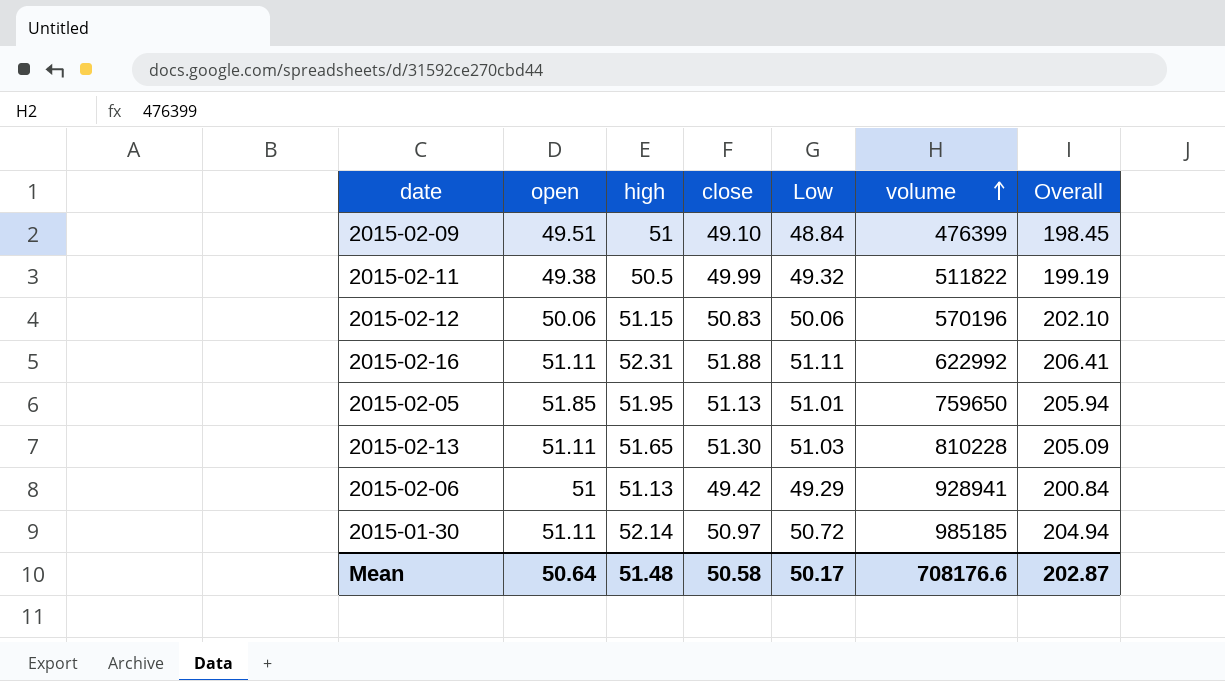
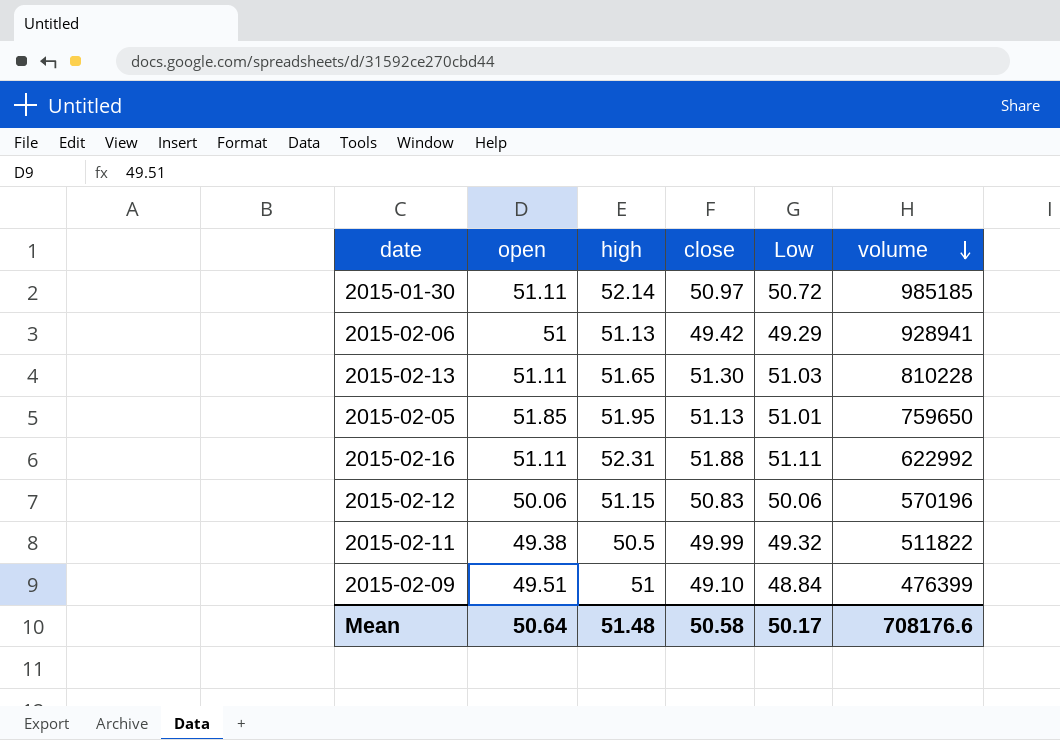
row order: volume ascending -> volume descending
column Overall | formula: [open] + [high] + [close] + [Low] -> none

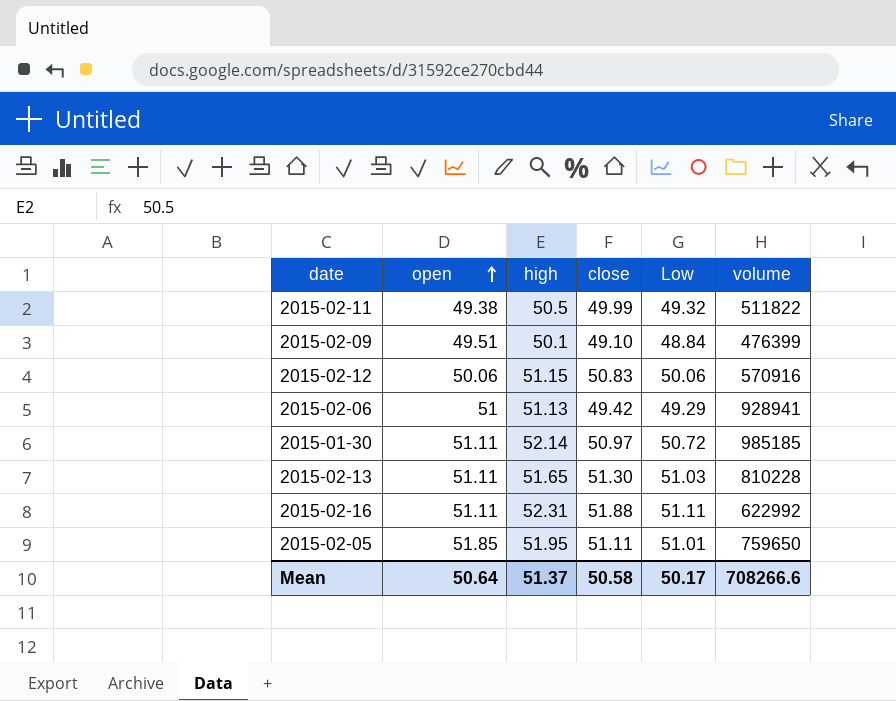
row order: volume descending -> open ascending
2015-02-09 | high: 51 -> 50.1
2015-02-12 | volume: 570196 -> 570916
2015-02-05 | close: 51.13 -> 51.11
Mean | high: 51.48 -> 51.37
Mean | volume: 708176.6 -> 708266.6

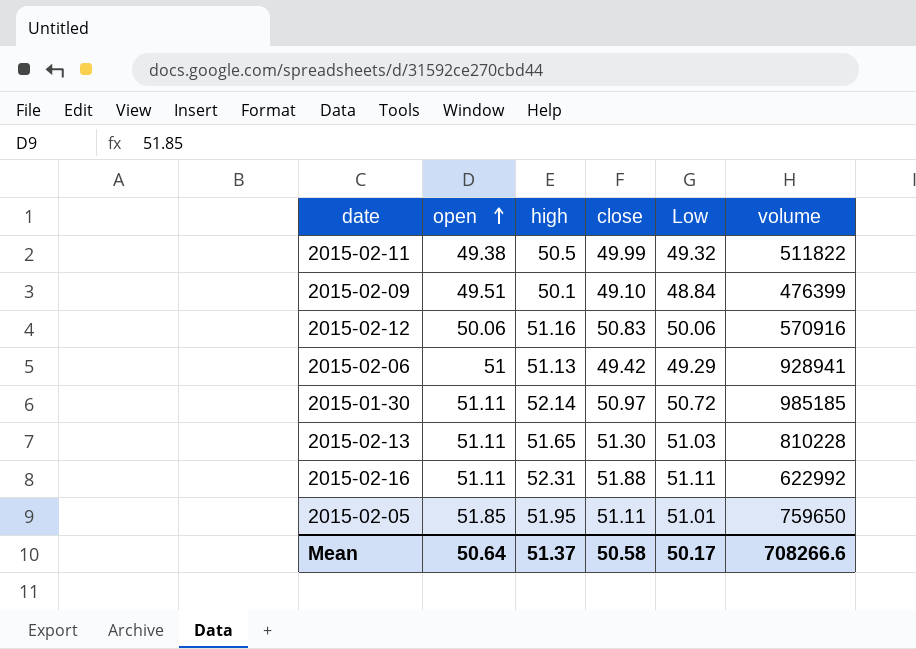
2015-02-12 | high: 51.15 -> 51.16

